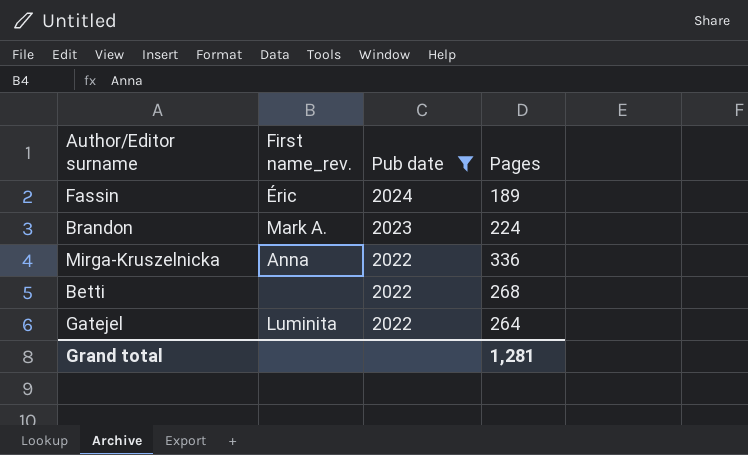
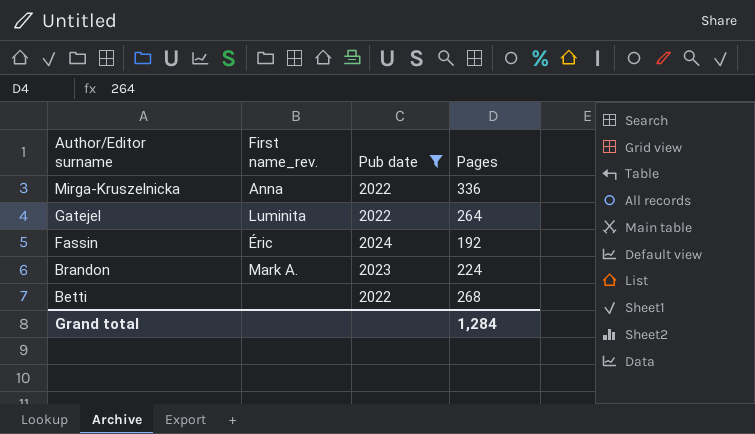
row order: Pub date descending -> Author/Editor surname descending
Fassin | Pages: 189 -> 192
Grand total | Pages: 1,281 -> 1,284

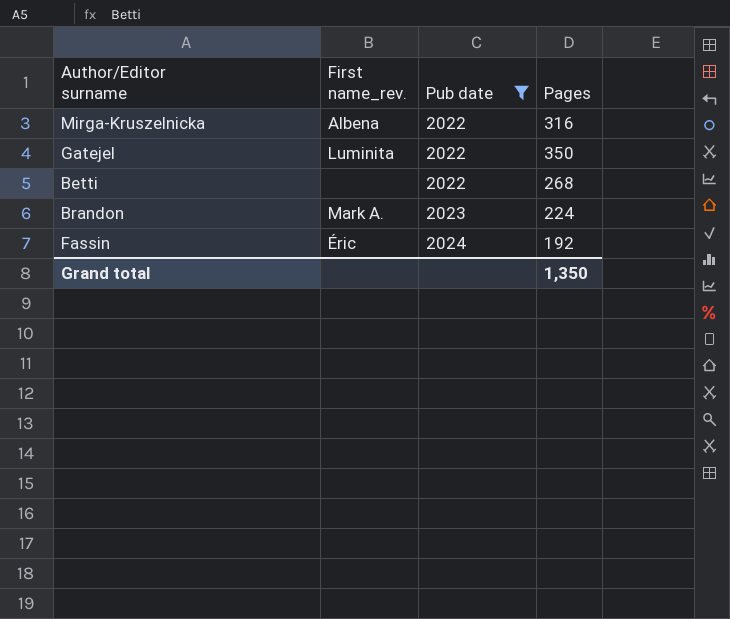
row order: Author/Editor surname descending -> Pub date ascending
Mirga-Kruszelnicka | First name_rev.: Anna -> Albena
Mirga-Kruszelnicka | Pages: 336 -> 316
Gatejel | Pages: 264 -> 350
Grand total | Pages: 1,284 -> 1,350

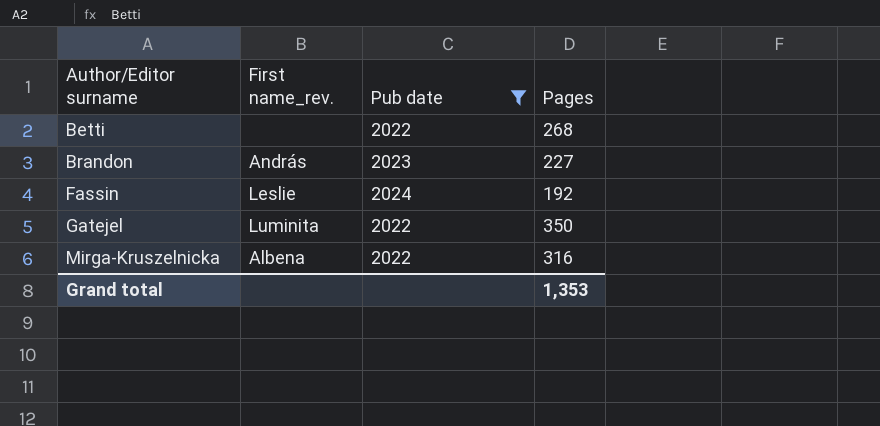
row order: Pub date ascending -> Author/Editor surname ascending
Brandon | First name_rev.: Mark A. -> András
Brandon | Pages: 224 -> 227
Fassin | First name_rev.: Éric -> Leslie
Grand total | Pages: 1,350 -> 1,353

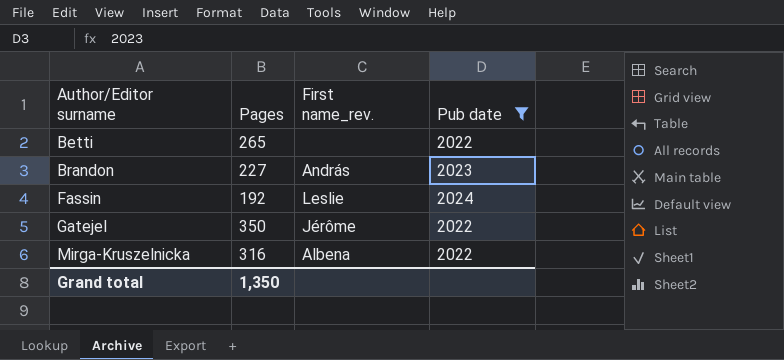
column Pages | position: 4 -> 2
Betti | Pages: 268 -> 265
Gatejel | First name_rev.: Luminita -> Jérôme
Grand total | Pages: 1,353 -> 1,350

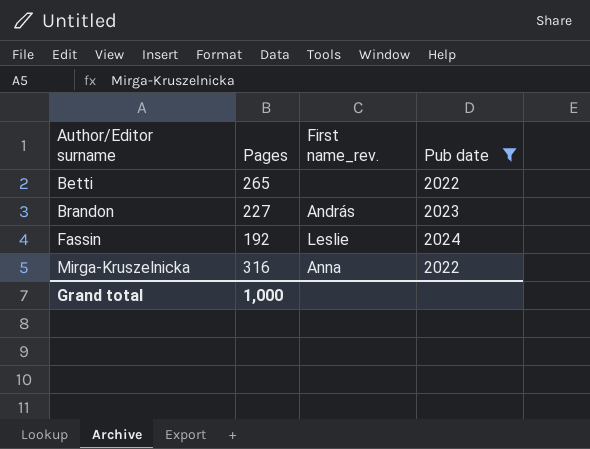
row Gatejel: 350 | Jérôme | 2022 -> none
Mirga-Kruszelnicka | First name_rev.: Albena -> Anna
Grand total | Pages: 1,350 -> 1,000

